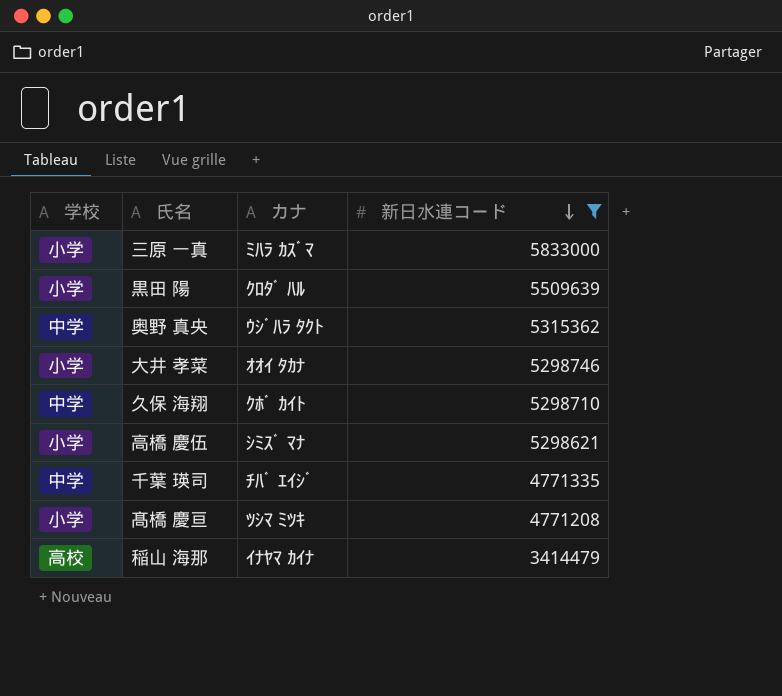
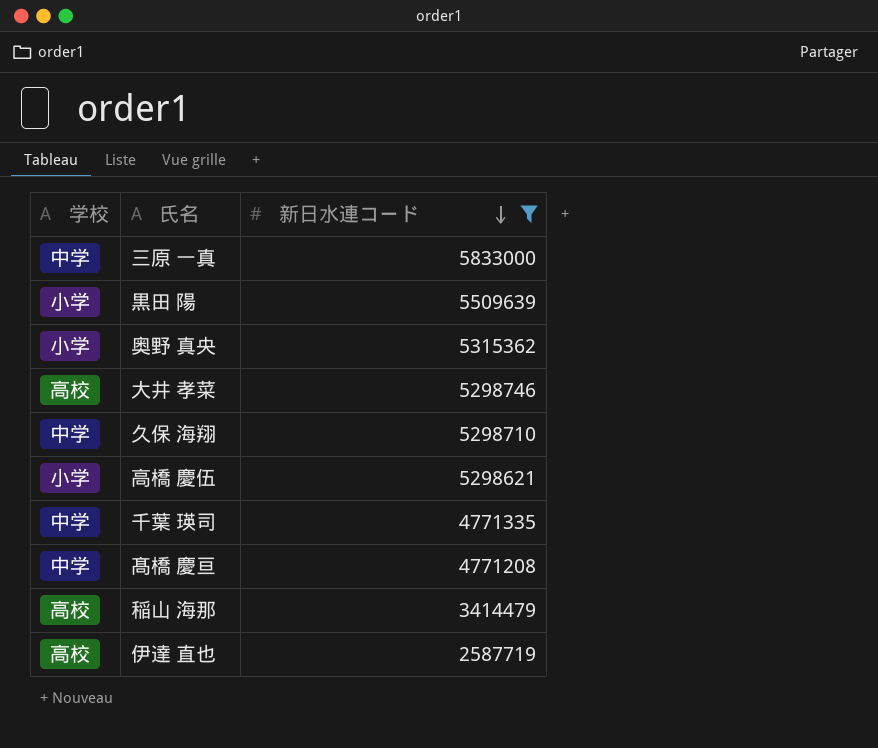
column カナ | position: 3 -> none
三原 一真 | 学校: 小学 -> 中学
奥野 真央 | 学校: 中学 -> 小学
大井 孝菜 | 学校: 小学 -> 高校
髙橋 慶亘 | 学校: 小学 -> 中学
row 伊達 直也: none -> 高校 | 2587719

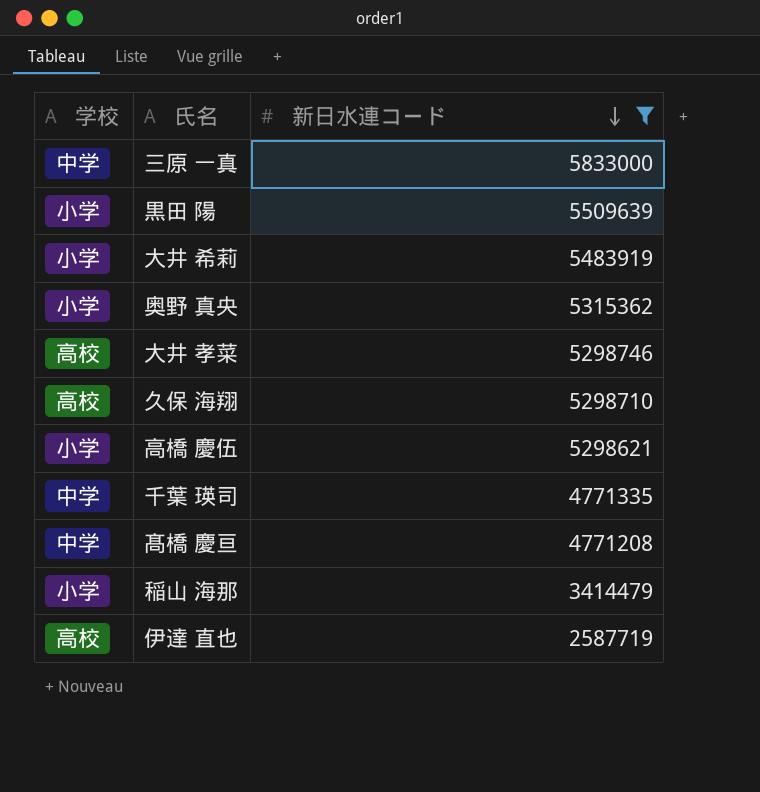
row 大井 希莉: none -> 小学 | 5483919
久保 海翔 | 学校: 中学 -> 高校
稲山 海那 | 学校: 高校 -> 小学

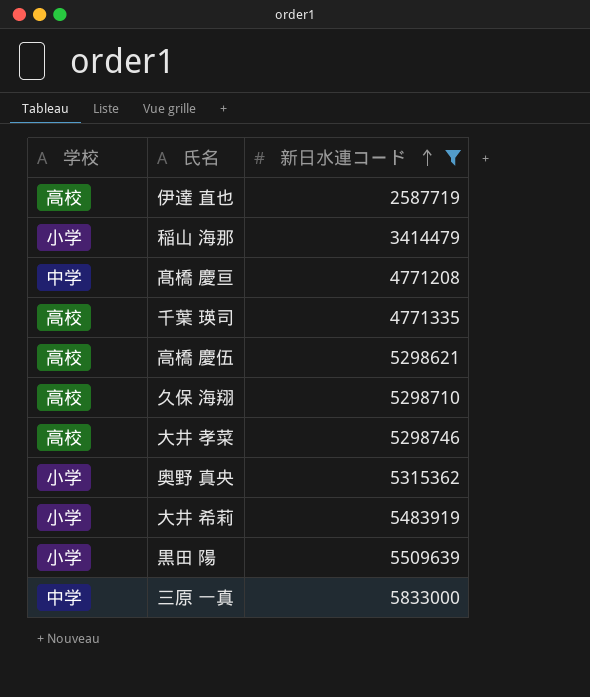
row order: 新日水連コード descending -> 新日水連コード ascending
千葉 瑛司 | 学校: 中学 -> 高校
高橋 慶伍 | 学校: 小学 -> 高校

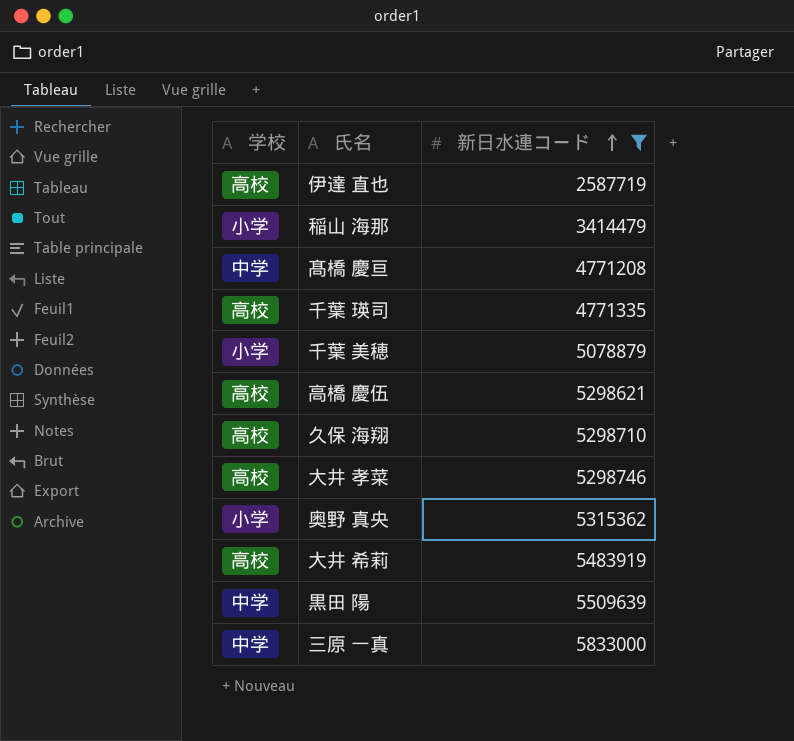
row 千葉 美穂: none -> 小学 | 5078879
大井 希莉 | 学校: 小学 -> 高校
黒田 陽 | 学校: 小学 -> 中学

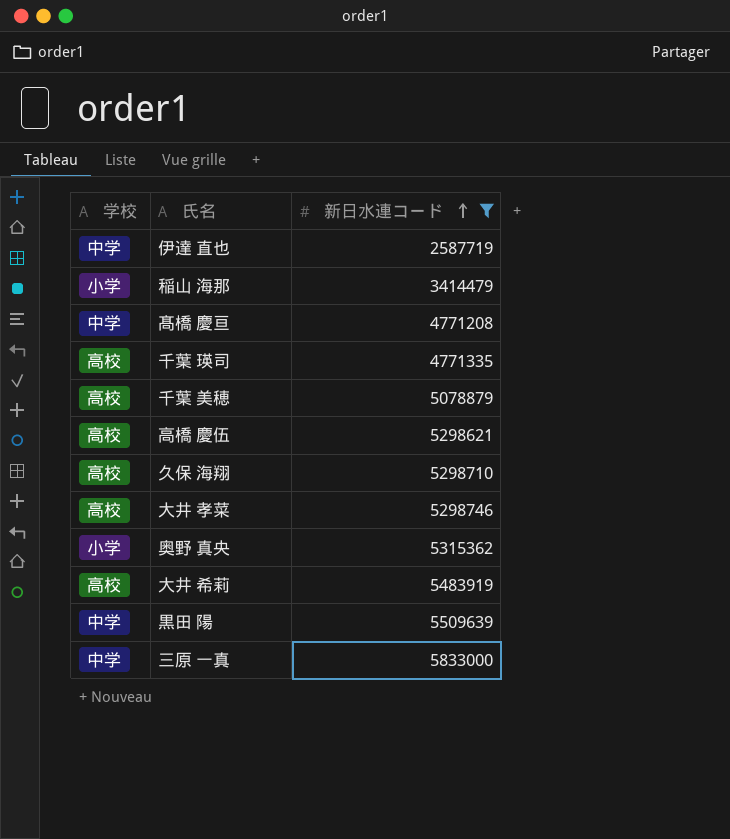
伊達 直也 | 学校: 高校 -> 中学
千葉 美穂 | 学校: 小学 -> 高校

